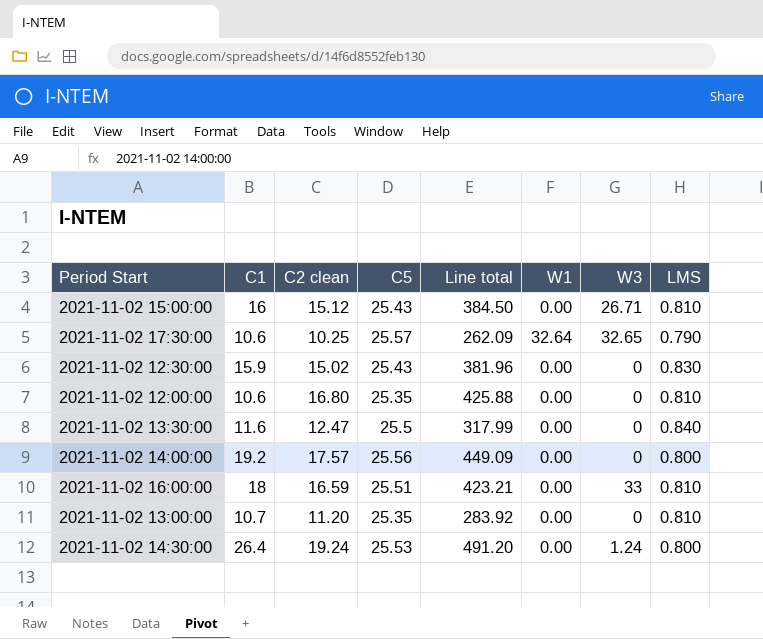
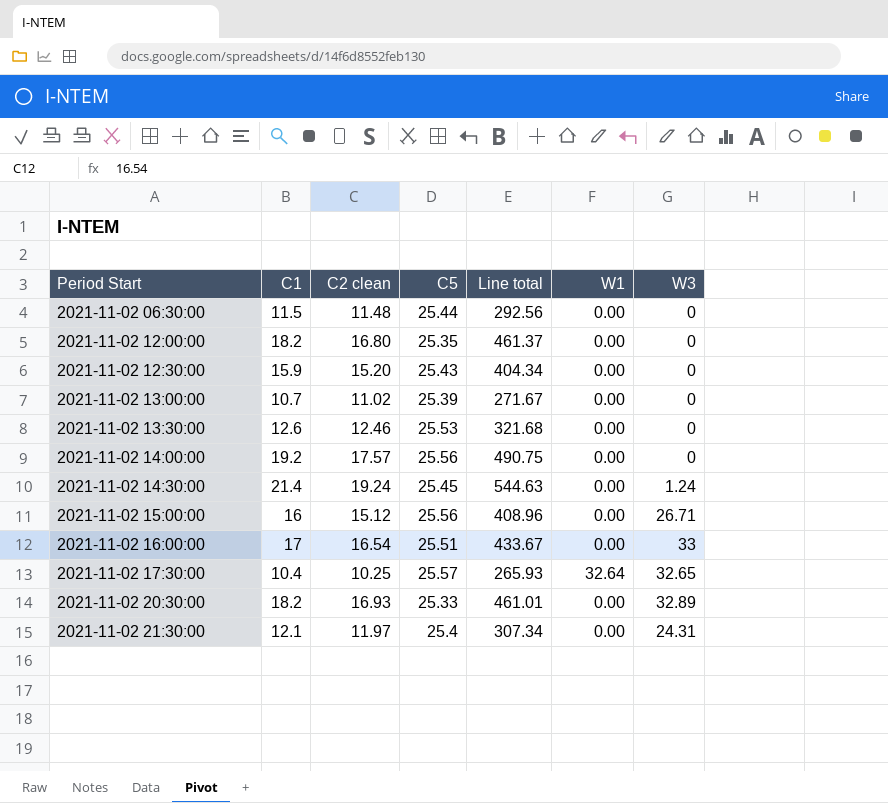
row order: none -> Period Start ascending
column LMS | position: 8 -> none
column Line total | formula: [C2 clean] * [C5] -> [C1] * [C5]
row 2021-11-02 06:30:00: none -> 11.5 | 11.48 | 25.44 | 292.56 | 0.00 | 0
2021-11-02 12:00:00 | C1: 10.6 -> 18.2
2021-11-02 12:30:00 | C2 clean: 15.02 -> 15.20
2021-11-02 13:00:00 | C2 clean: 11.20 -> 11.02
2021-11-02 13:00:00 | C5: 25.35 -> 25.39
2021-11-02 13:30:00 | C1: 11.6 -> 12.6
2021-11-02 13:30:00 | C2 clean: 12.47 -> 12.46
2021-11-02 13:30:00 | C5: 25.5 -> 25.53
2021-11-02 14:30:00 | C1: 26.4 -> 21.4
2021-11-02 14:30:00 | C5: 25.53 -> 25.45
2021-11-02 15:00:00 | C5: 25.43 -> 25.56
2021-11-02 16:00:00 | C1: 18 -> 17
2021-11-02 16:00:00 | C2 clean: 16.59 -> 16.54
2021-11-02 17:30:00 | C1: 10.6 -> 10.4
row 2021-11-02 20:30:00: none -> 18.2 | 16.93 | 25.33 | 461.01 | 0.00 | 32.89
row 2021-11-02 21:30:00: none -> 12.1 | 11.97 | 25.4 | 307.34 | 0.00 | 24.31

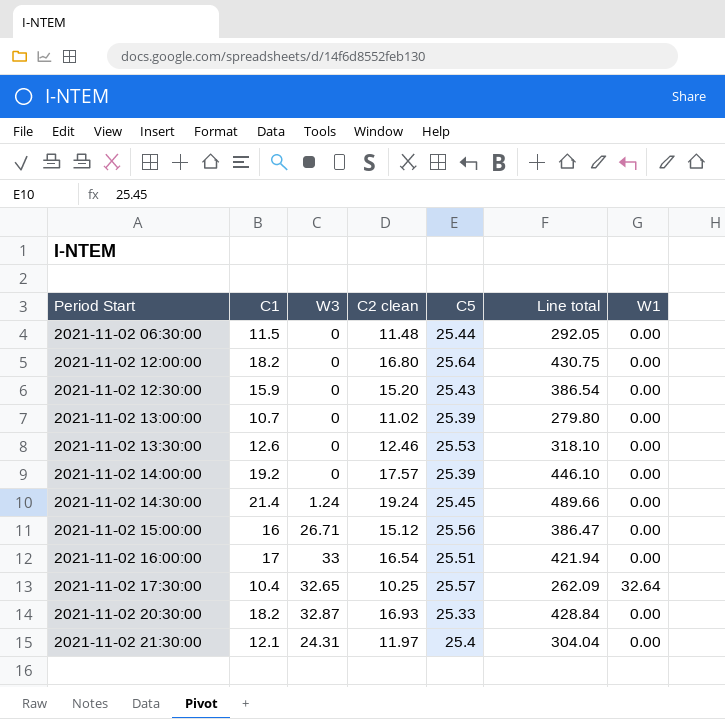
column W3 | position: 7 -> 3
column Line total | formula: [C1] * [C5] -> [C2 clean] * [C5]
2021-11-02 12:00:00 | C5: 25.35 -> 25.64
2021-11-02 14:00:00 | C5: 25.56 -> 25.39
2021-11-02 20:30:00 | W3: 32.89 -> 32.87

